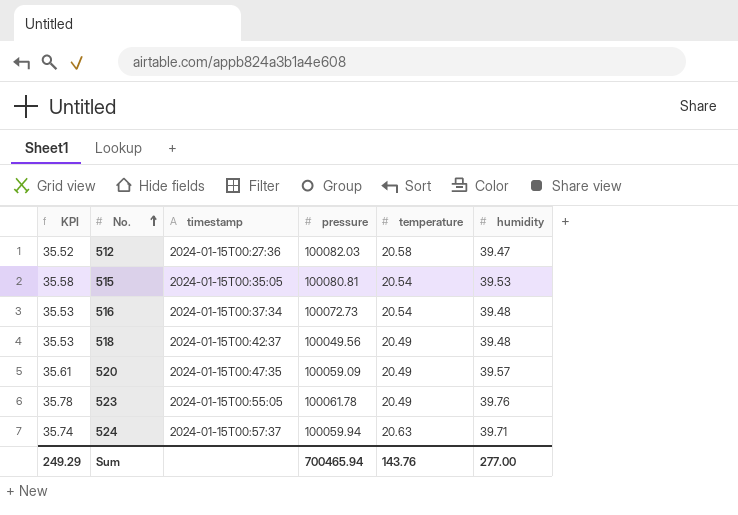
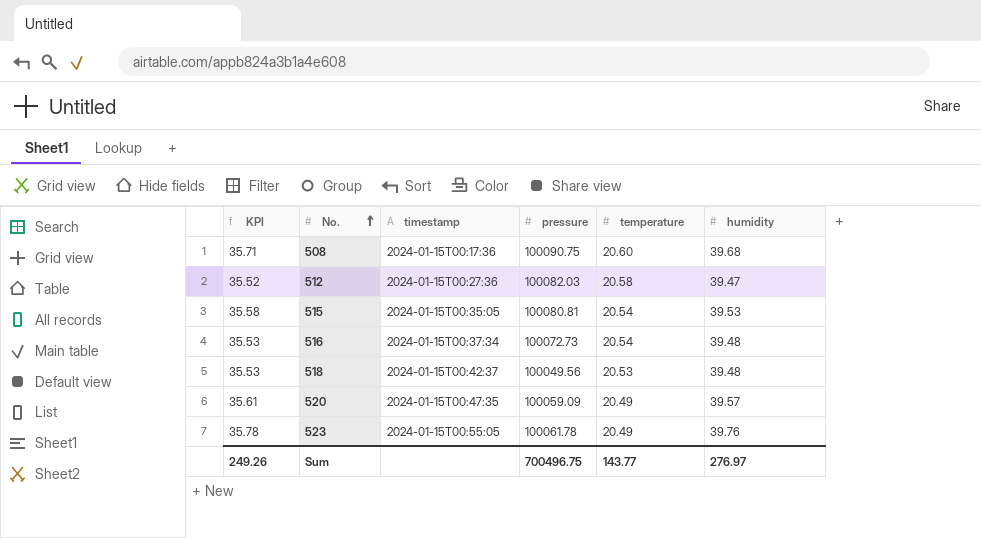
row 524: 35.74 | 2024-01-15T00:57:37 | 100059.94 | 20.63 | 39.71 -> none
row 508: none -> 35.71 | 2024-01-15T00:17:36 | 100090.75 | 20.60 | 39.68
518 | temperature: 20.49 -> 20.53
Sum | KPI: 249.29 -> 249.26
Sum | pressure: 700465.94 -> 700496.75
Sum | temperature: 143.76 -> 143.77
Sum | humidity: 277.00 -> 276.97

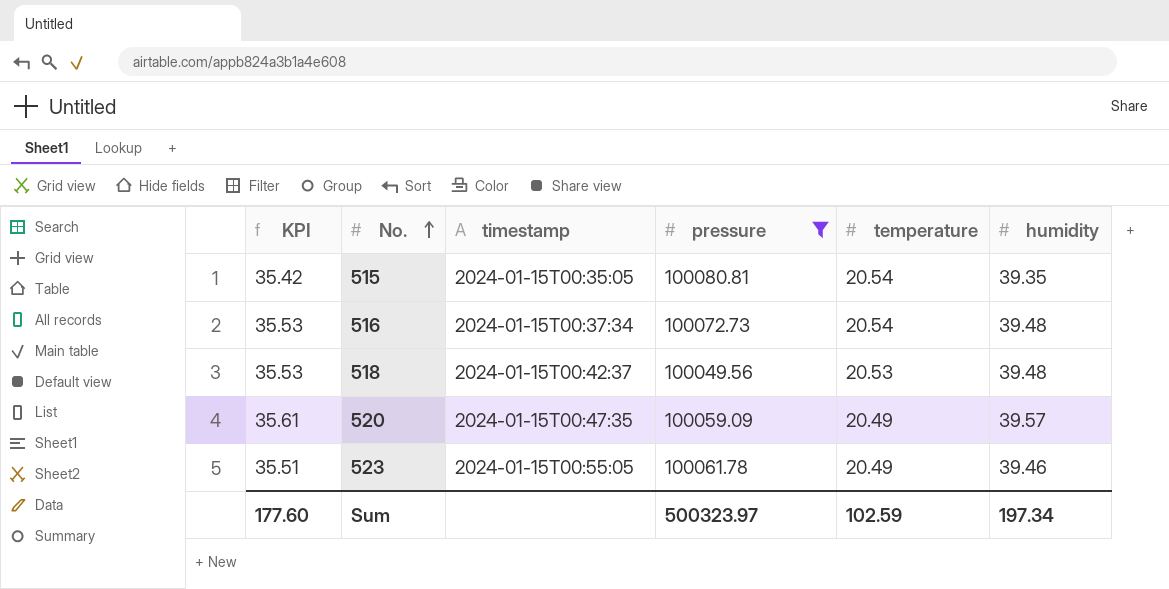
filter: none -> pressure <= 100080.81
515 | KPI: 35.58 -> 35.42
515 | humidity: 39.53 -> 39.35
523 | KPI: 35.78 -> 35.51
523 | humidity: 39.76 -> 39.46
Sum | KPI: 249.26 -> 177.60
Sum | pressure: 700496.75 -> 500323.97
Sum | temperature: 143.77 -> 102.59
Sum | humidity: 276.97 -> 197.34

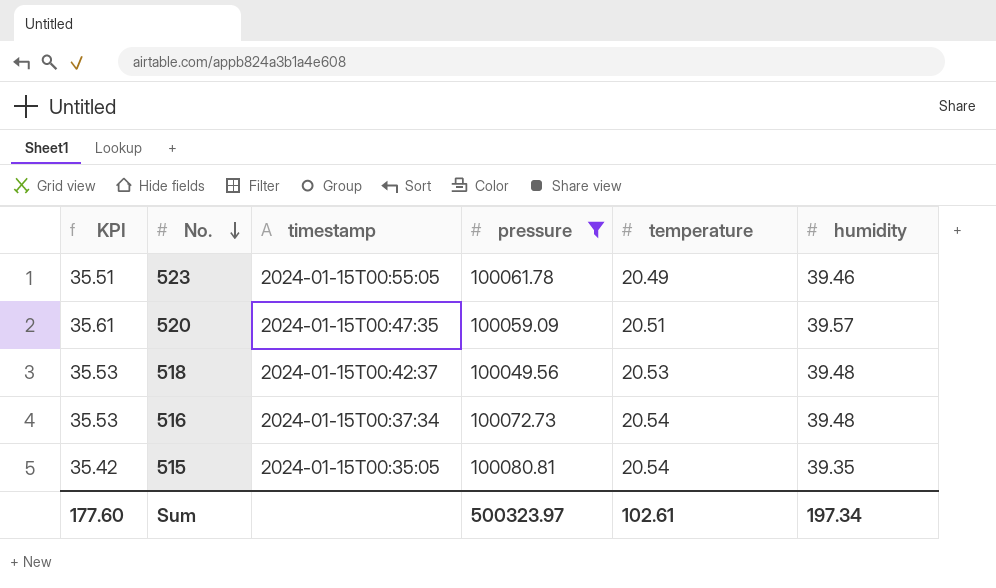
row order: No. ascending -> No. descending
520 | temperature: 20.49 -> 20.51
Sum | temperature: 102.59 -> 102.61

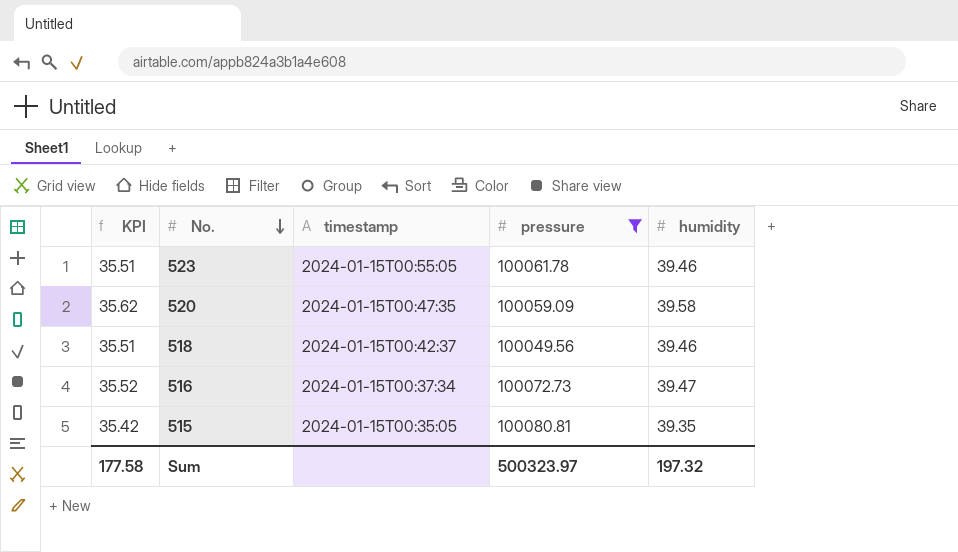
column temperature | position: 5 -> none
520 | KPI: 35.61 -> 35.62
520 | humidity: 39.57 -> 39.58
518 | KPI: 35.53 -> 35.51
518 | humidity: 39.48 -> 39.46
516 | KPI: 35.53 -> 35.52
516 | humidity: 39.48 -> 39.47
Sum | KPI: 177.60 -> 177.58
Sum | humidity: 197.34 -> 197.32

